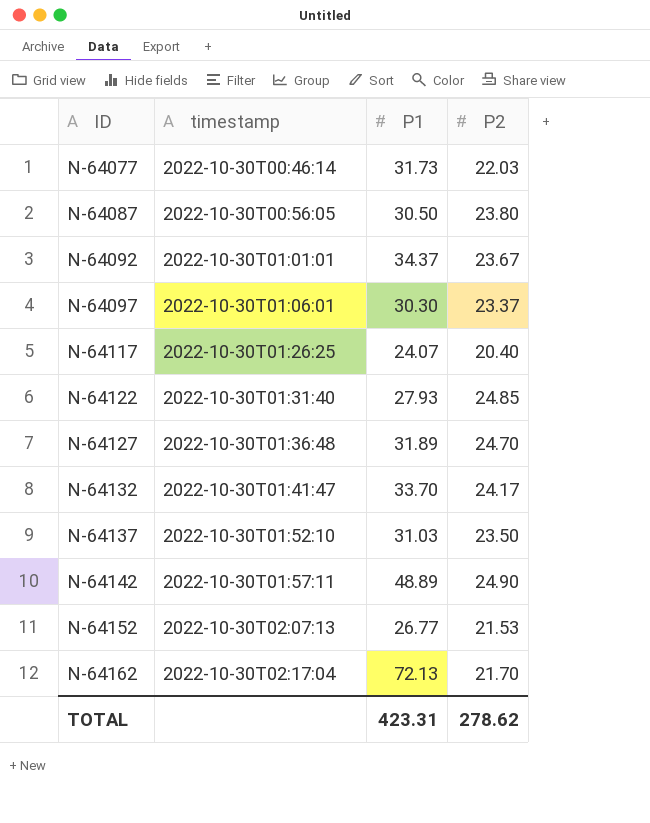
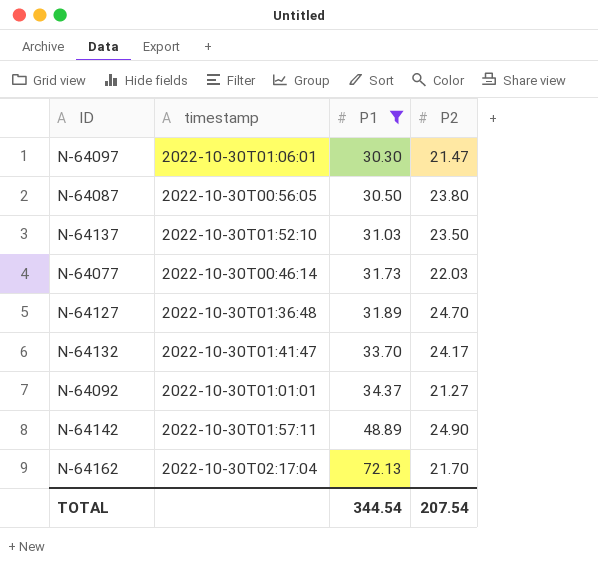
filter: none -> P1 >= 30.30
row order: ID ascending -> P1 ascending
N-64097 | P2: 23.37 -> 21.47
N-64092 | P2: 23.67 -> 21.27
TOTAL | P1: 423.31 -> 344.54
TOTAL | P2: 278.62 -> 207.54

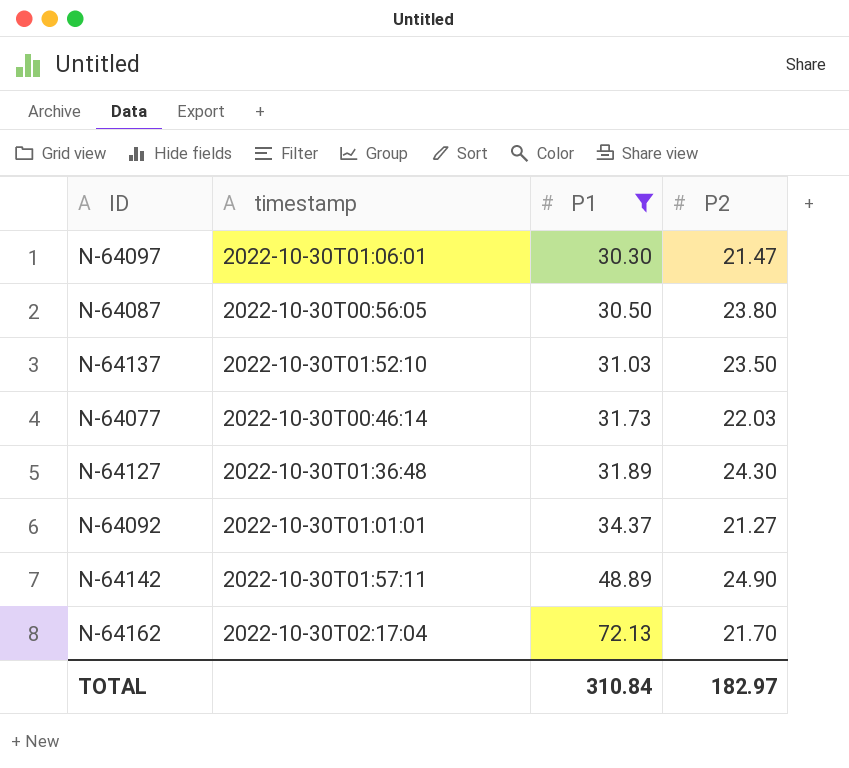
row N-64132: 2022-10-30T01:41:47 | 33.70 | 24.17 -> none
N-64127 | P2: 24.70 -> 24.30
TOTAL | P1: 344.54 -> 310.84
TOTAL | P2: 207.54 -> 182.97

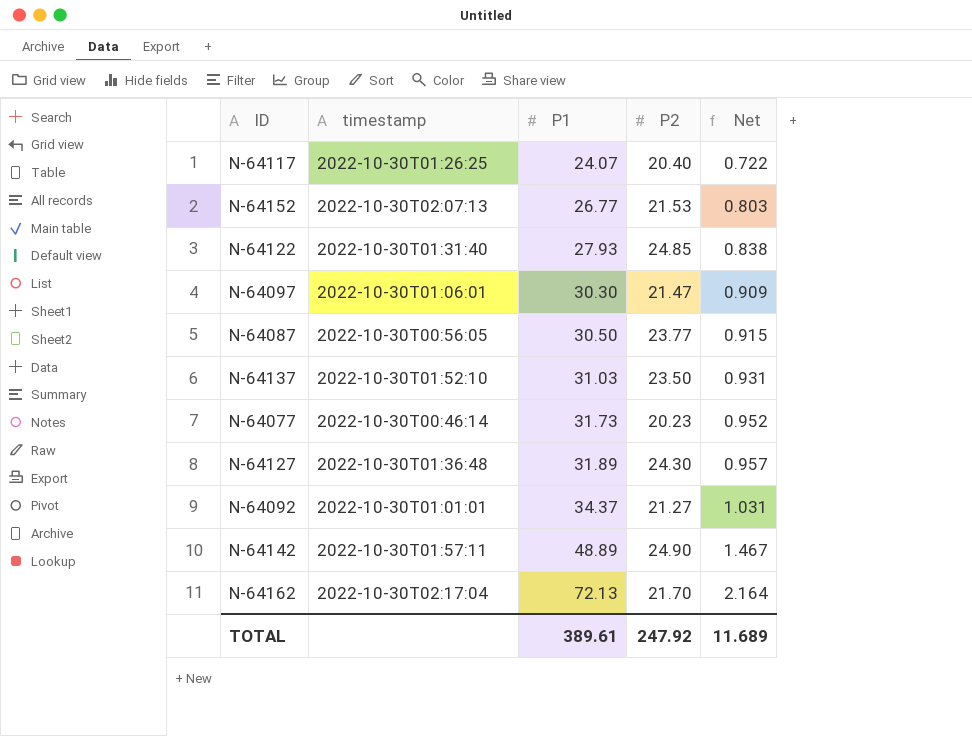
filter: P1 >= 30.30 -> none
column Net | formula: none -> [P1] * 0.03
N-64087 | P2: 23.80 -> 23.77
N-64077 | P2: 22.03 -> 20.23
TOTAL | P1: 310.84 -> 389.61
TOTAL | P2: 182.97 -> 247.92

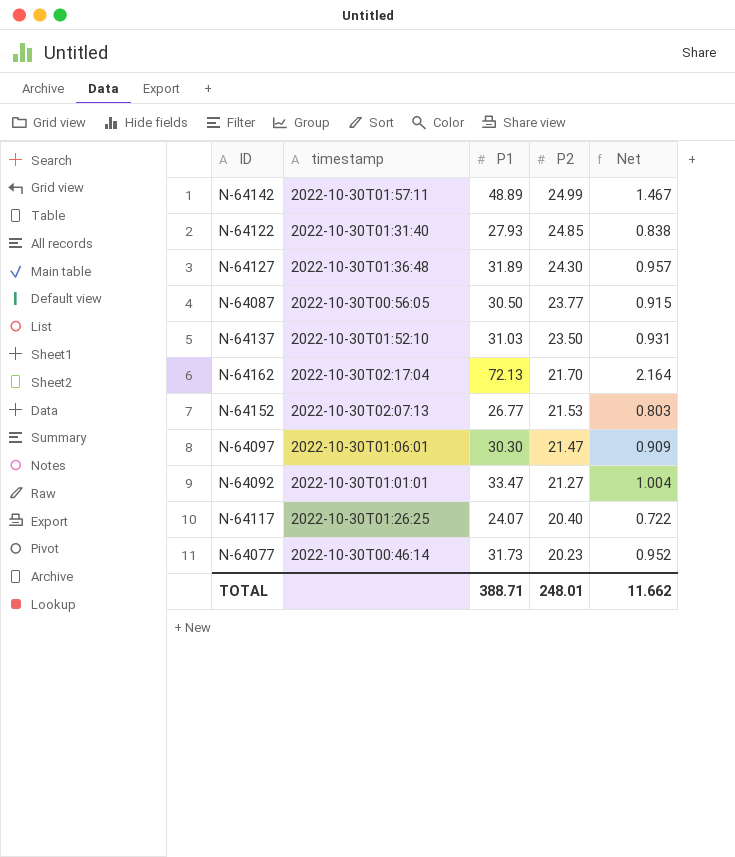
row order: P1 ascending -> P2 descending
N-64142 | P2: 24.90 -> 24.99
N-64092 | P1: 34.37 -> 33.47
N-64092 | Net: 1.031 -> 1.004
TOTAL | P1: 389.61 -> 388.71
TOTAL | P2: 247.92 -> 248.01
TOTAL | Net: 11.689 -> 11.662

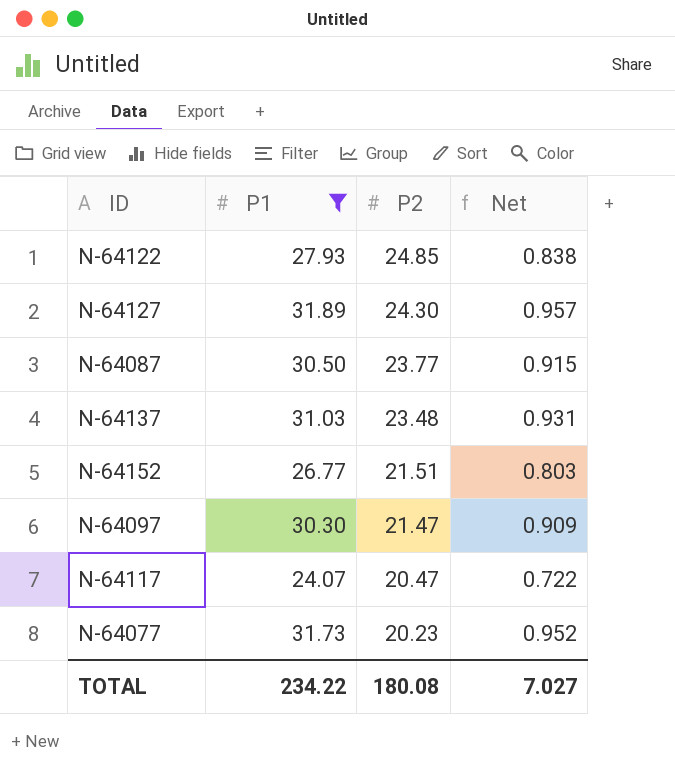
filter: none -> P1 <= 31.89
column timestamp | position: 2 -> none
N-64137 | P2: 23.50 -> 23.48
N-64152 | P2: 21.53 -> 21.51
N-64117 | P2: 20.40 -> 20.47
TOTAL | P1: 388.71 -> 234.22
TOTAL | P2: 248.01 -> 180.08
TOTAL | Net: 11.662 -> 7.027

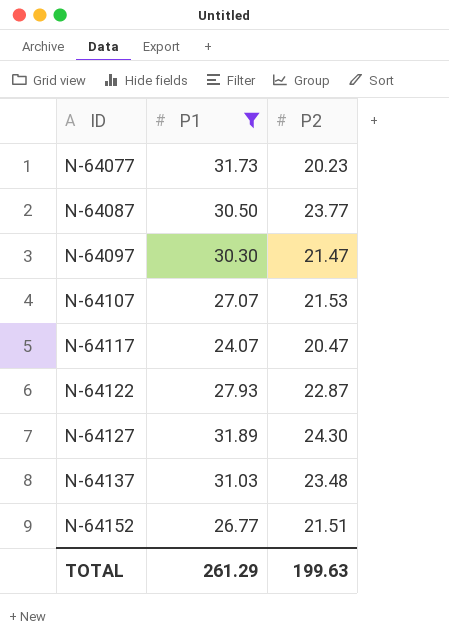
row order: P2 descending -> ID ascending
column Net | formula: [P1] * 0.03 -> none
row N-64107: none -> 27.07 | 21.53
N-64122 | P2: 24.85 -> 22.87
TOTAL | P1: 234.22 -> 261.29
TOTAL | P2: 180.08 -> 199.63

